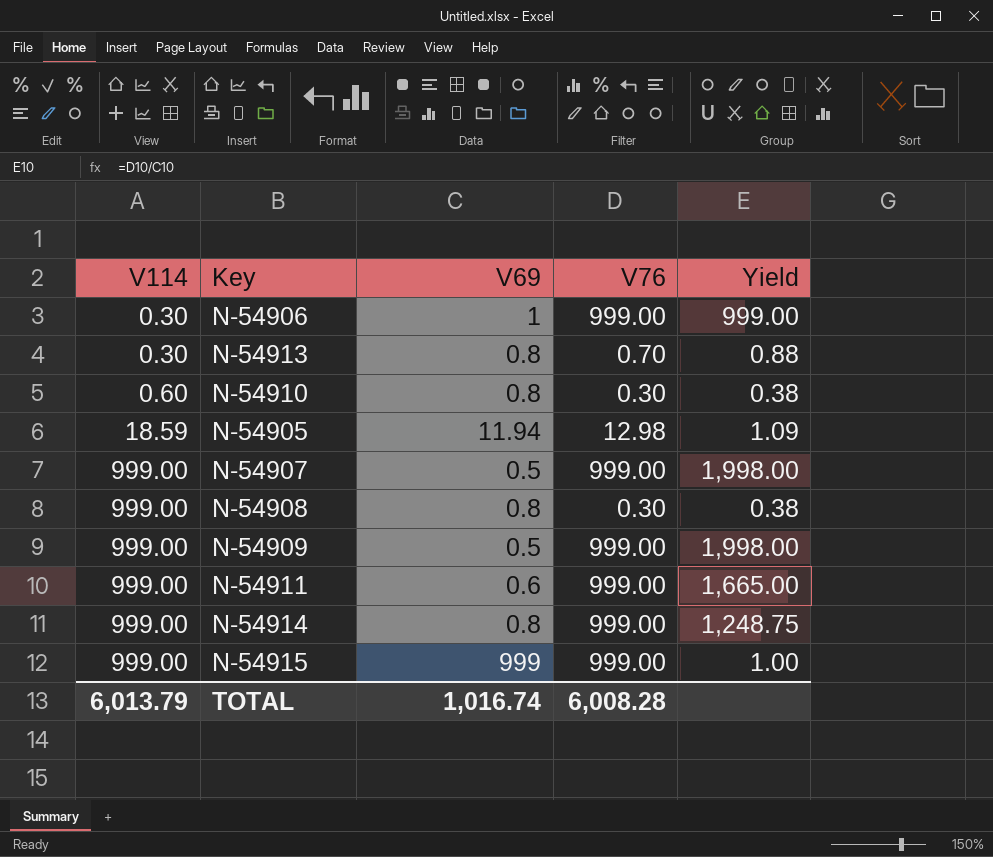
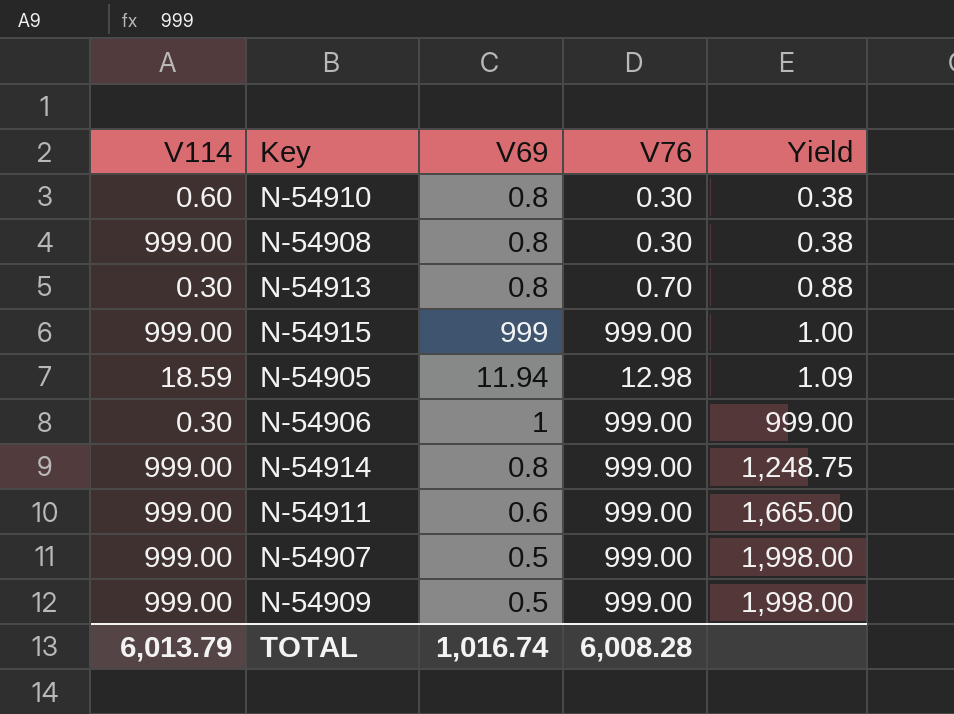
row order: V114 ascending -> Yield ascending

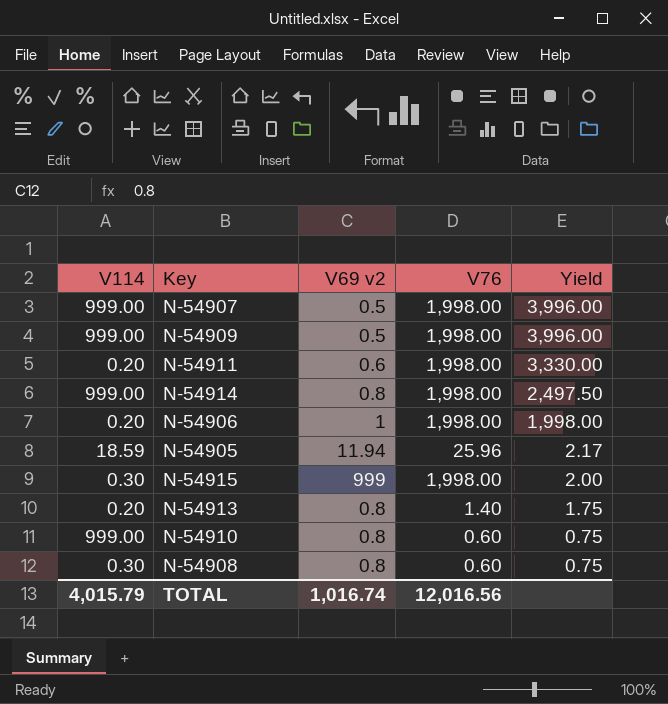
row order: Yield ascending -> Yield descending
column name: V69 -> V69 v2
N-54907 | V76: 999.00 -> 1,998.00
N-54907 | Yield: 1,998.00 -> 3,996.00
N-54909 | V76: 999.00 -> 1,998.00
N-54909 | Yield: 1,998.00 -> 3,996.00
N-54911 | V114: 999.00 -> 0.20
N-54911 | V76: 999.00 -> 1,998.00
N-54911 | Yield: 1,665.00 -> 3,330.00
N-54914 | V76: 999.00 -> 1,998.00
N-54914 | Yield: 1,248.75 -> 2,497.50
N-54906 | V114: 0.30 -> 0.20
N-54906 | V76: 999.00 -> 1,998.00
N-54906 | Yield: 999.00 -> 1,998.00
N-54905 | V76: 12.98 -> 25.96
N-54905 | Yield: 1.09 -> 2.17
N-54915 | V114: 999.00 -> 0.30
N-54915 | V76: 999.00 -> 1,998.00
N-54915 | Yield: 1.00 -> 2.00
N-54913 | V114: 0.30 -> 0.20
N-54913 | V76: 0.70 -> 1.40
N-54913 | Yield: 0.88 -> 1.75
N-54910 | V114: 0.60 -> 999.00
N-54910 | V76: 0.30 -> 0.60
N-54910 | Yield: 0.38 -> 0.75
N-54908 | V114: 999.00 -> 0.30
N-54908 | V76: 0.30 -> 0.60
N-54908 | Yield: 0.38 -> 0.75
TOTAL | V114: 6,013.79 -> 4,015.79
TOTAL | V76: 6,008.28 -> 12,016.56

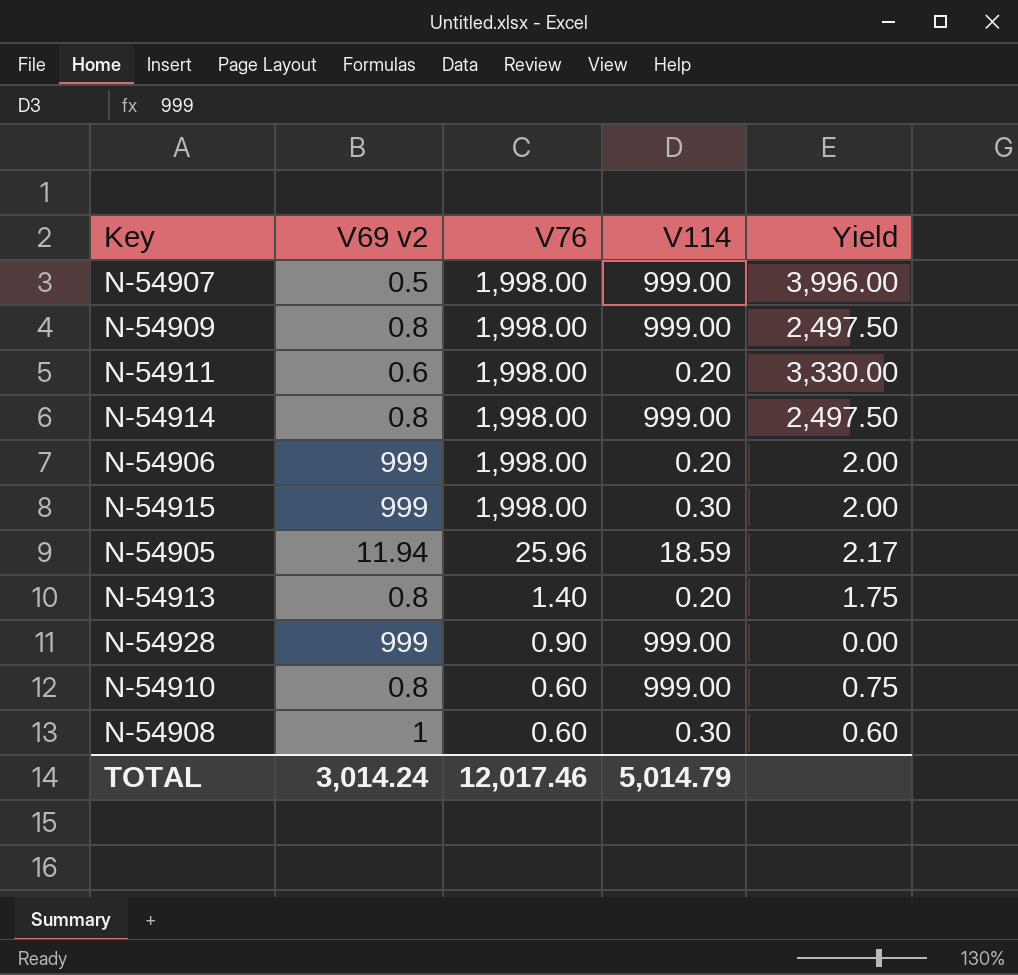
row order: Yield descending -> V76 descending
column V114 | position: 1 -> 4
N-54909 | V69 v2: 0.5 -> 0.8
N-54909 | Yield: 3,996.00 -> 2,497.50
N-54906 | V69 v2: 1 -> 999
N-54906 | Yield: 1,998.00 -> 2.00
row N-54928: none -> 999 | 0.90 | 999.00 | 0.00
N-54908 | V69 v2: 0.8 -> 1
N-54908 | Yield: 0.75 -> 0.60
TOTAL | V69 v2: 1,016.74 -> 3,014.24
TOTAL | V76: 12,016.56 -> 12,017.46
TOTAL | V114: 4,015.79 -> 5,014.79

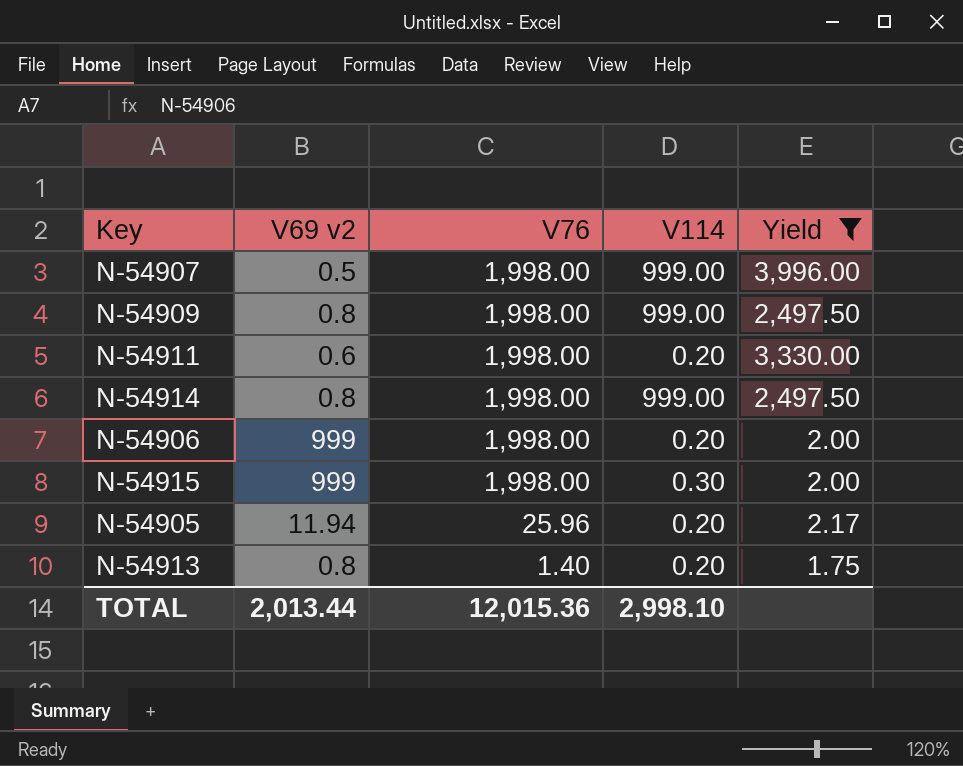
filter: none -> Yield >= 1.75
N-54905 | V114: 18.59 -> 0.20
TOTAL | V69 v2: 3,014.24 -> 2,013.44
TOTAL | V76: 12,017.46 -> 12,015.36
TOTAL | V114: 5,014.79 -> 2,998.10

